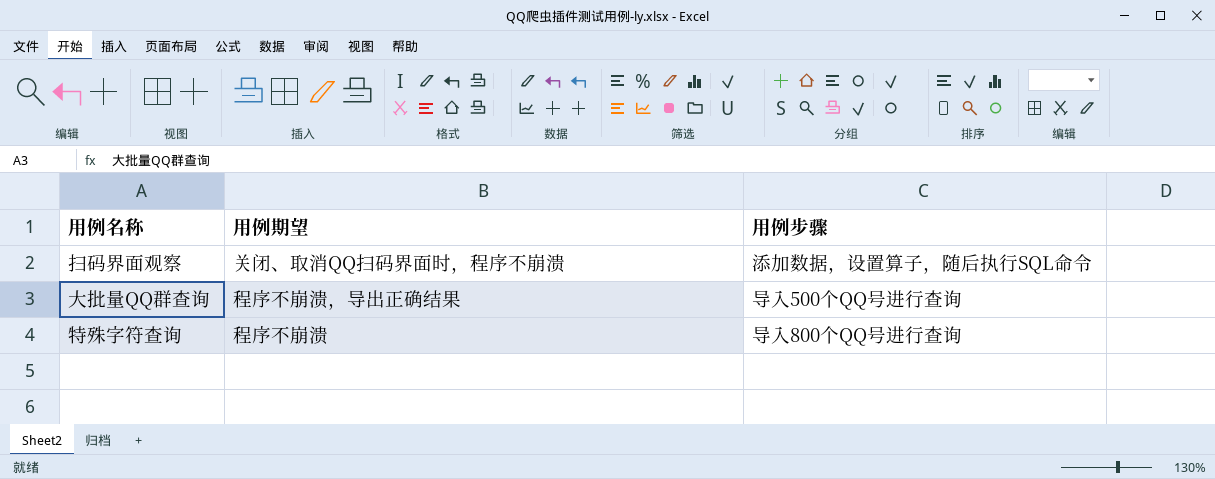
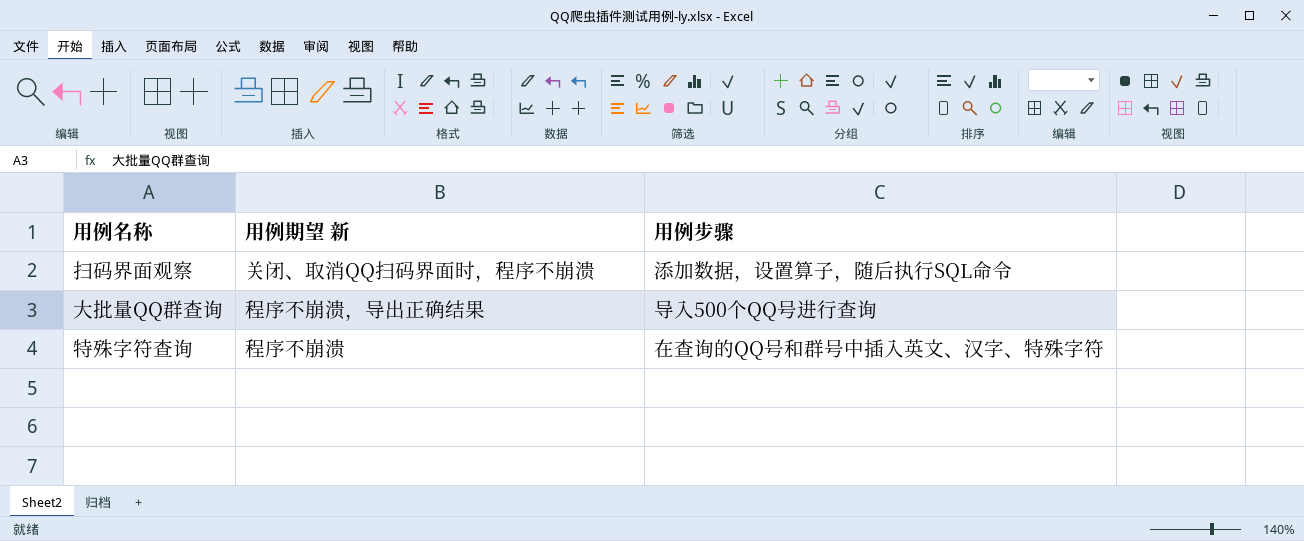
column name: 用例期望 -> 用例期望 新
特殊字符查询 | 用例步骤: 导入800个QQ号进行查询 -> 在查询的QQ号和群号中插入英文、汉字、特殊字符

